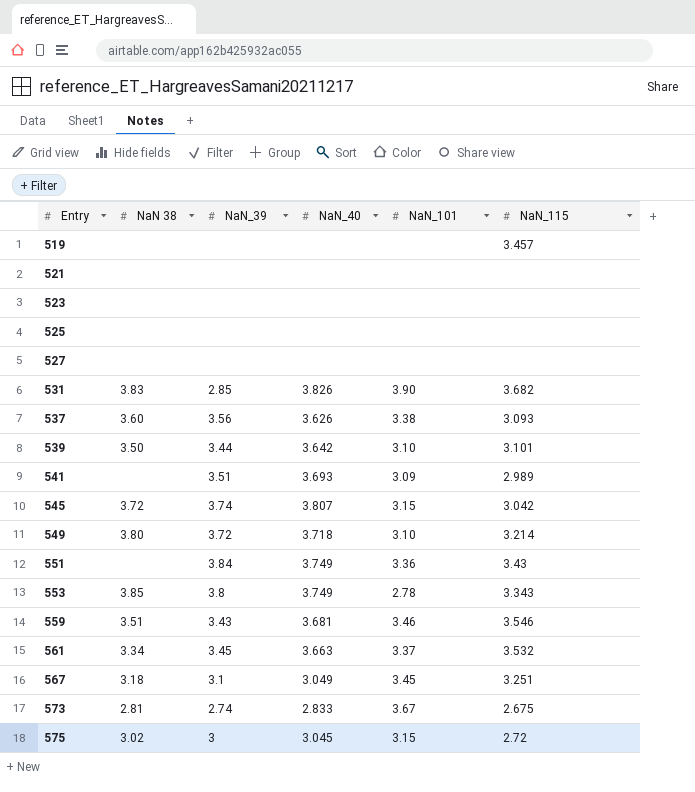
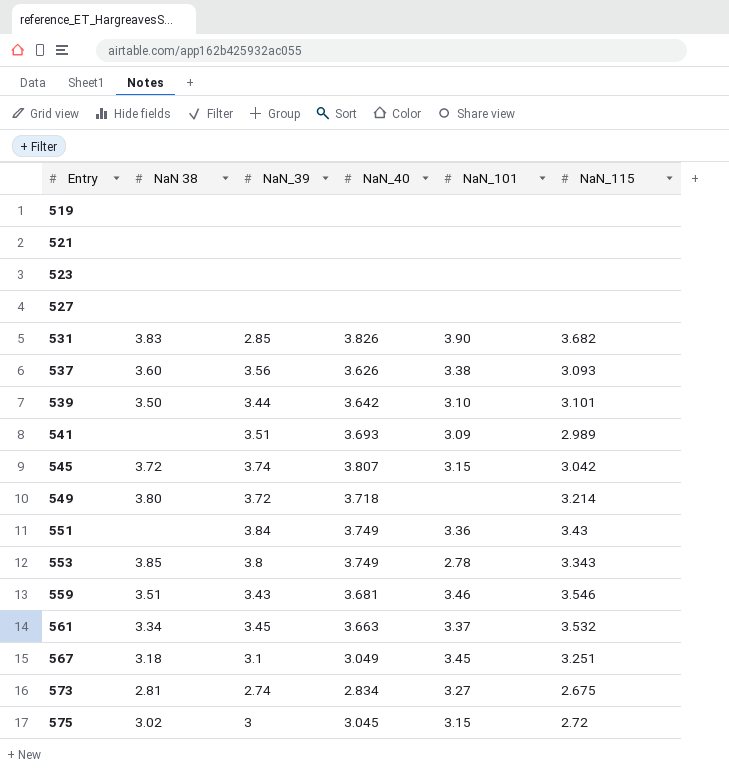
row 525: none | none | none | none | none -> none
519 | NaN_115: 3.457 -> none
549 | NaN_101: 3.10 -> none
573 | NaN_40: 2.833 -> 2.834
573 | NaN_101: 3.67 -> 3.27

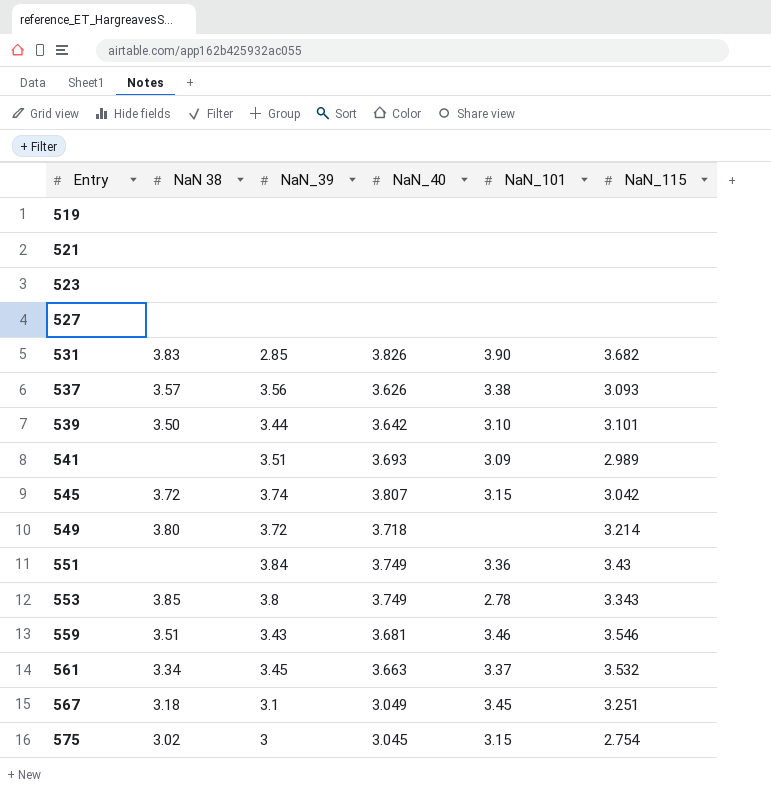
row 573: 2.81 | 2.74 | 2.834 | 3.27 | 2.675 -> none
537 | NaN 38: 3.60 -> 3.57
575 | NaN_115: 2.72 -> 2.754

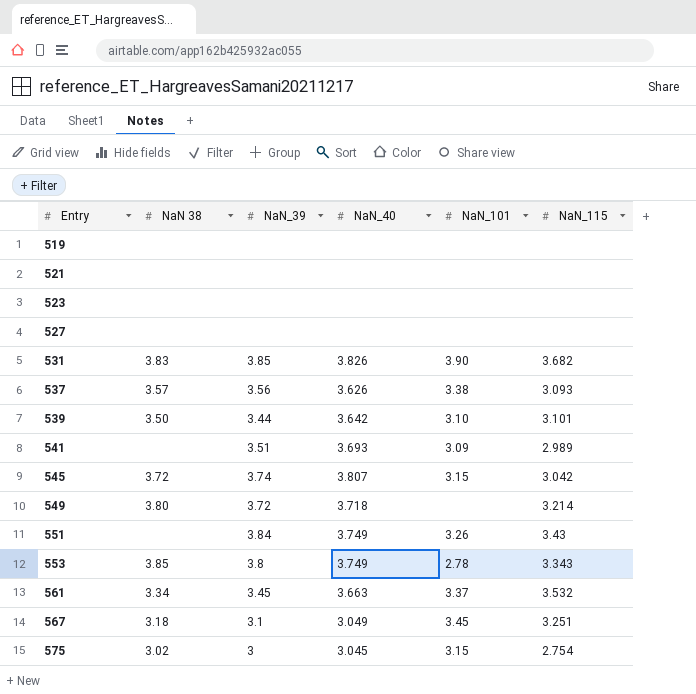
row 559: 3.51 | 3.43 | 3.681 | 3.46 | 3.546 -> none
531 | NaN_39: 2.85 -> 3.85
551 | NaN_101: 3.36 -> 3.26

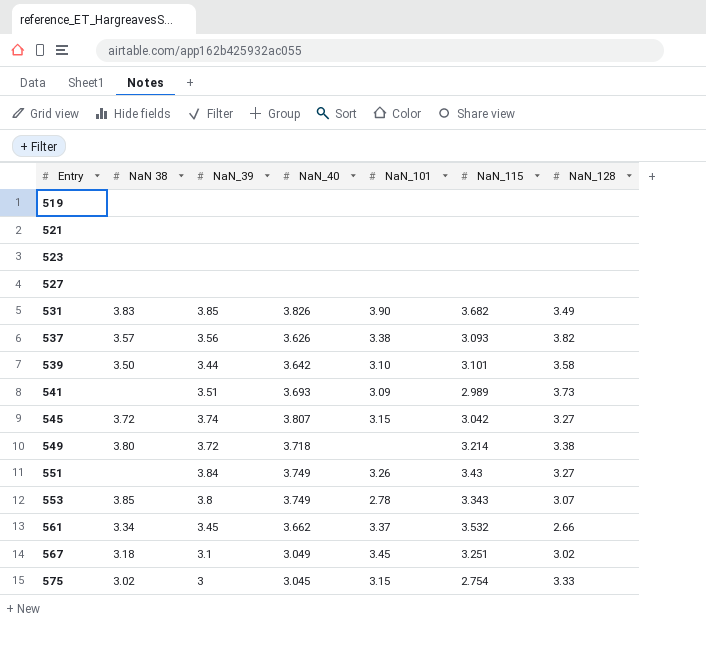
column NaN_128 | position: none -> 7
561 | NaN_40: 3.663 -> 3.662

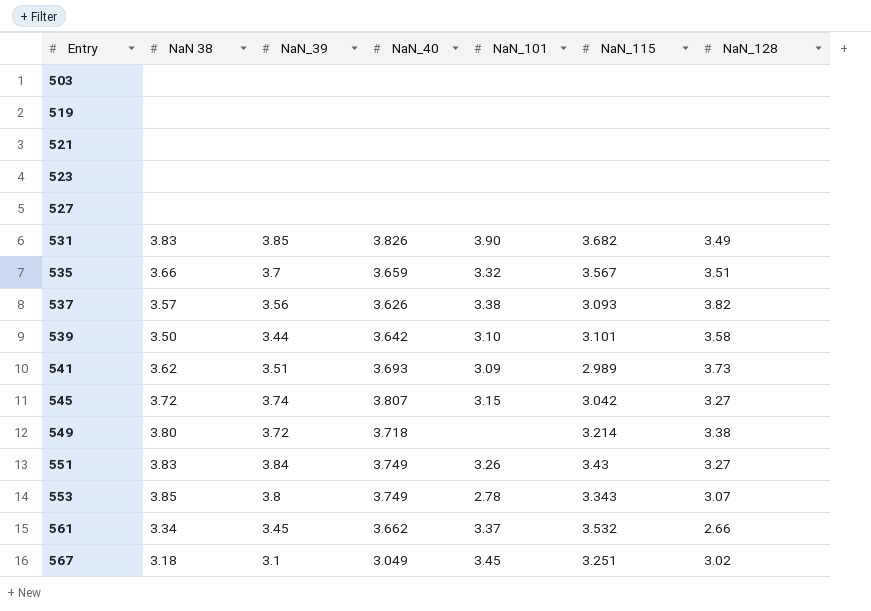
row 575: 3.02 | 3 | 3.045 | 3.15 | 2.754 | 3.33 -> none
row 503: none -> none | none | none | none | none | none
row 535: none -> 3.66 | 3.7 | 3.659 | 3.32 | 3.567 | 3.51
541 | NaN 38: none -> 3.62
551 | NaN 38: none -> 3.83

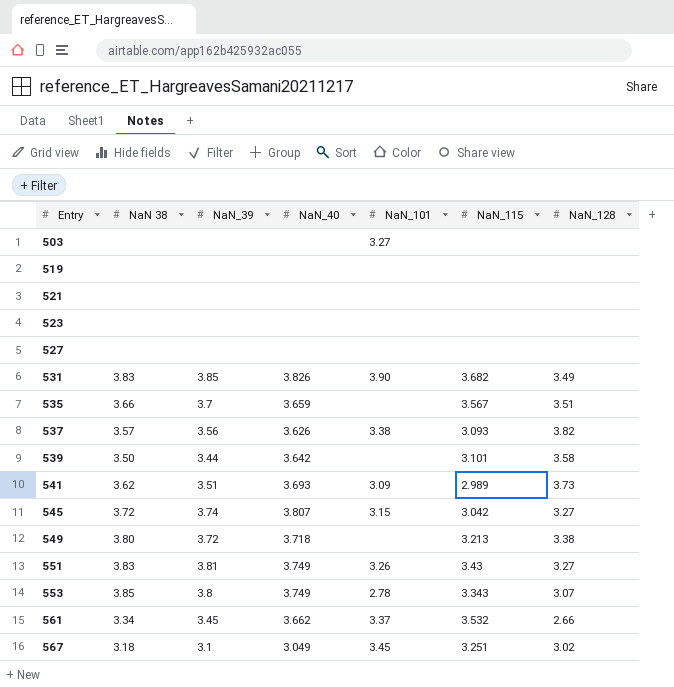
503 | NaN_101: none -> 3.27
535 | NaN_101: 3.32 -> none
539 | NaN_101: 3.10 -> none
549 | NaN_115: 3.214 -> 3.213
551 | NaN_39: 3.84 -> 3.81

